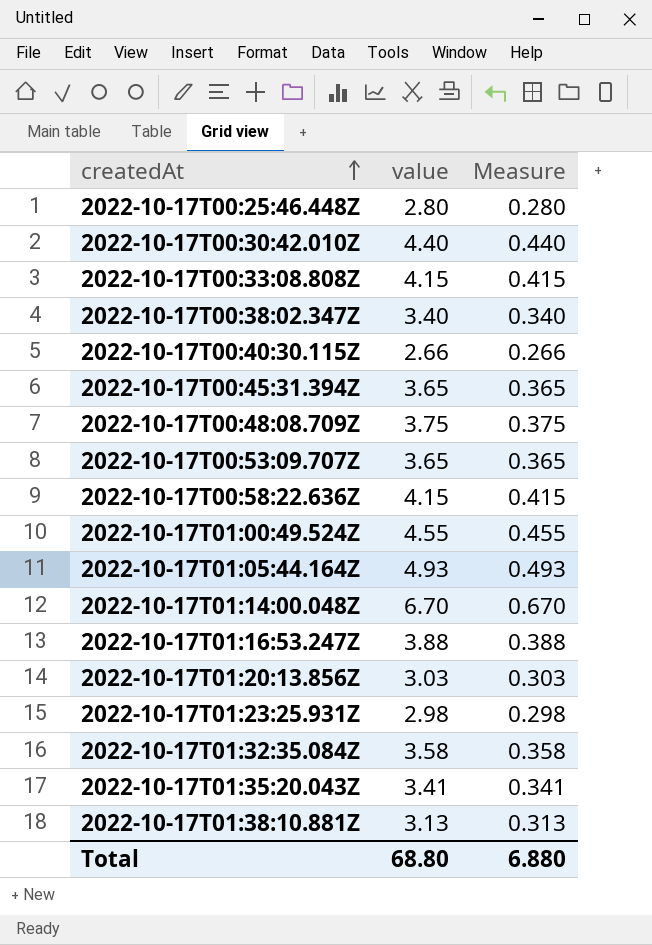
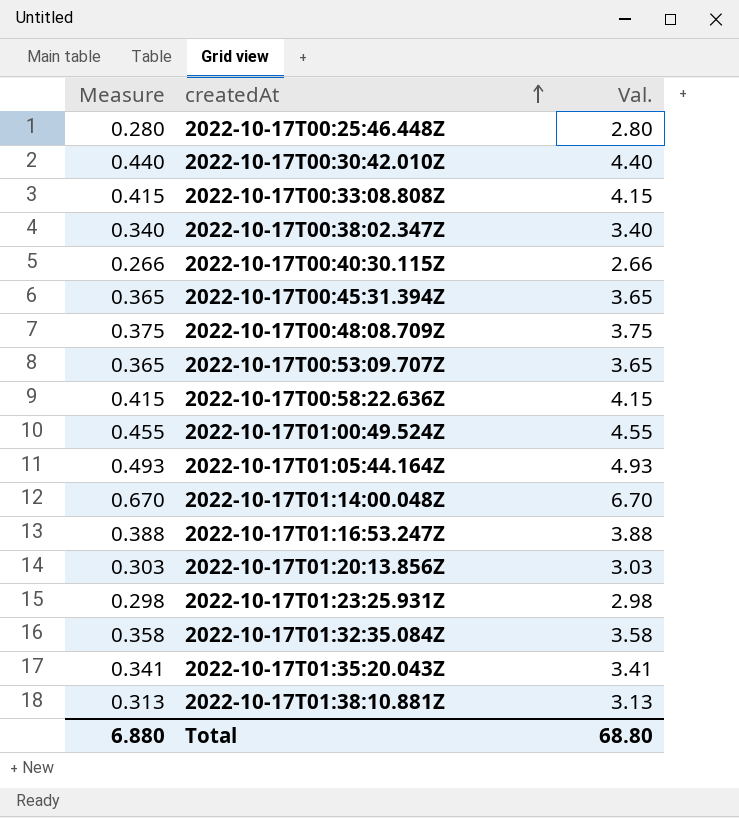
column Measure | position: 3 -> 1
column name: value -> Val.

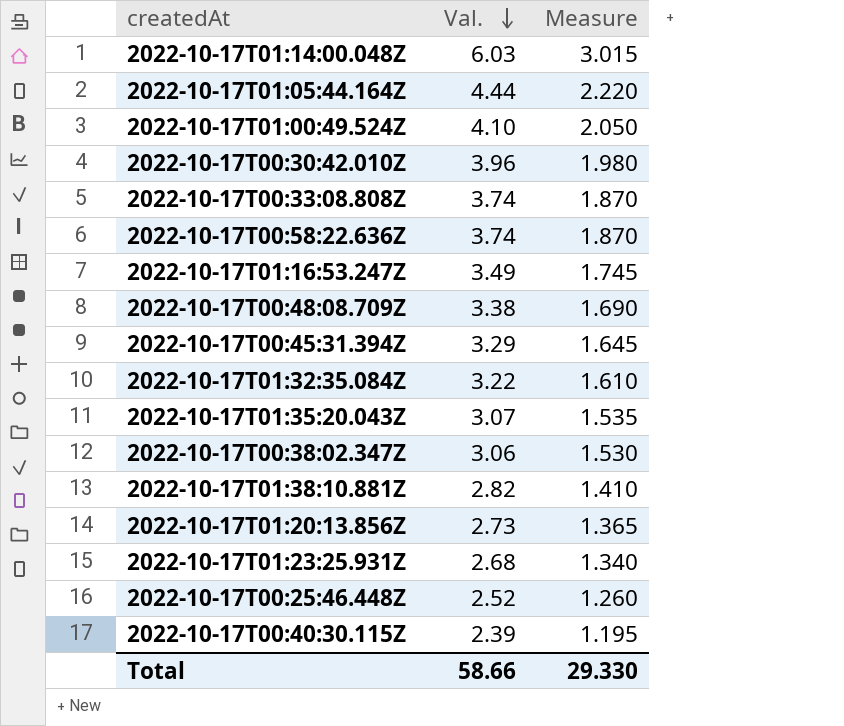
row order: createdAt ascending -> Val. descending
column Measure | formula: [Val.] * 0.1 -> [Val.] * 0.5
column Measure | position: 1 -> 3
row 2022-10-17T00:53:09.707Z: 0.365 | 3.65 -> none
2022-10-17T01:14:00.048Z | Val.: 6.70 -> 6.03
2022-10-17T01:05:44.164Z | Val.: 4.93 -> 4.44
2022-10-17T01:00:49.524Z | Val.: 4.55 -> 4.10
2022-10-17T00:30:42.010Z | Val.: 4.40 -> 3.96
2022-10-17T00:33:08.808Z | Val.: 4.15 -> 3.74
2022-10-17T00:58:22.636Z | Val.: 4.15 -> 3.74
2022-10-17T01:16:53.247Z | Val.: 3.88 -> 3.49
2022-10-17T00:48:08.709Z | Val.: 3.75 -> 3.38
2022-10-17T00:45:31.394Z | Val.: 3.65 -> 3.29
2022-10-17T01:32:35.084Z | Val.: 3.58 -> 3.22
2022-10-17T01:35:20.043Z | Val.: 3.41 -> 3.07
2022-10-17T00:38:02.347Z | Val.: 3.40 -> 3.06
2022-10-17T01:38:10.881Z | Val.: 3.13 -> 2.82
2022-10-17T01:20:13.856Z | Val.: 3.03 -> 2.73
2022-10-17T01:23:25.931Z | Val.: 2.98 -> 2.68
2022-10-17T00:25:46.448Z | Val.: 2.80 -> 2.52
2022-10-17T00:40:30.115Z | Val.: 2.66 -> 2.39
Total | Val.: 68.80 -> 58.66
Total | Measure: 6.880 -> 29.330

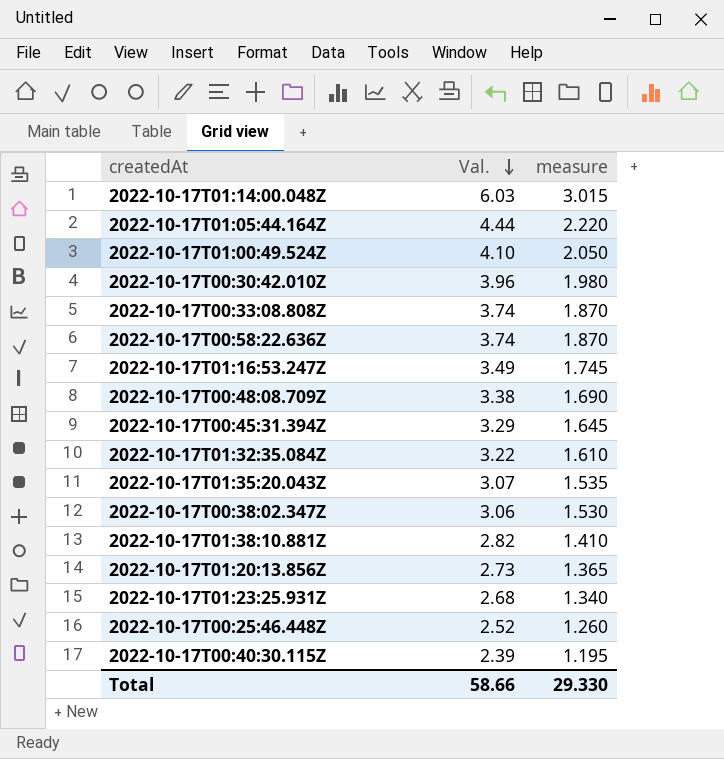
column name: Measure -> measure

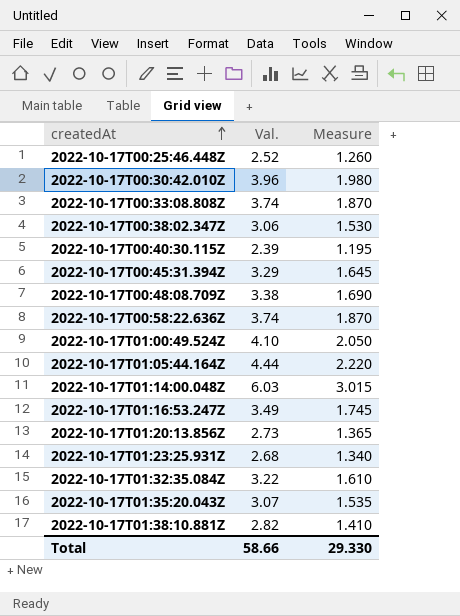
row order: Val. descending -> createdAt ascending
column name: measure -> Measure

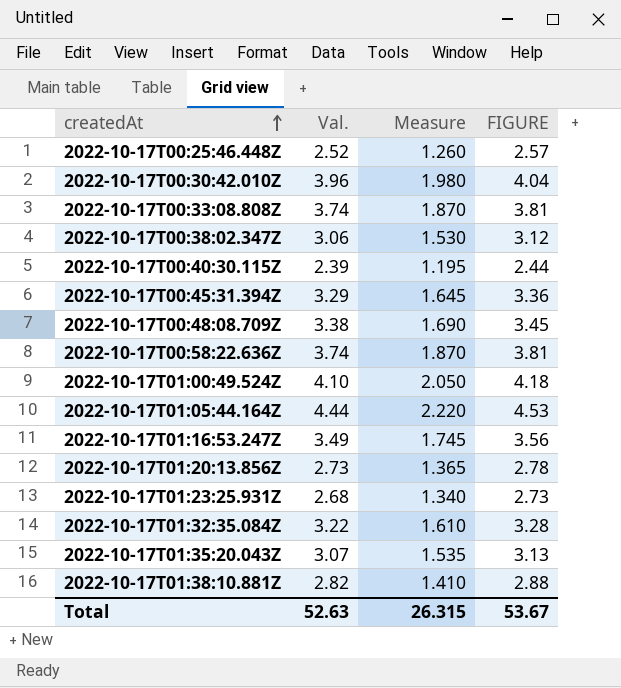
column FIGURE | formula: none -> [Val.] * 1.02
row 2022-10-17T01:14:00.048Z: 6.03 | 3.015 -> none
Total | Val.: 58.66 -> 52.63
Total | Measure: 29.330 -> 26.315

